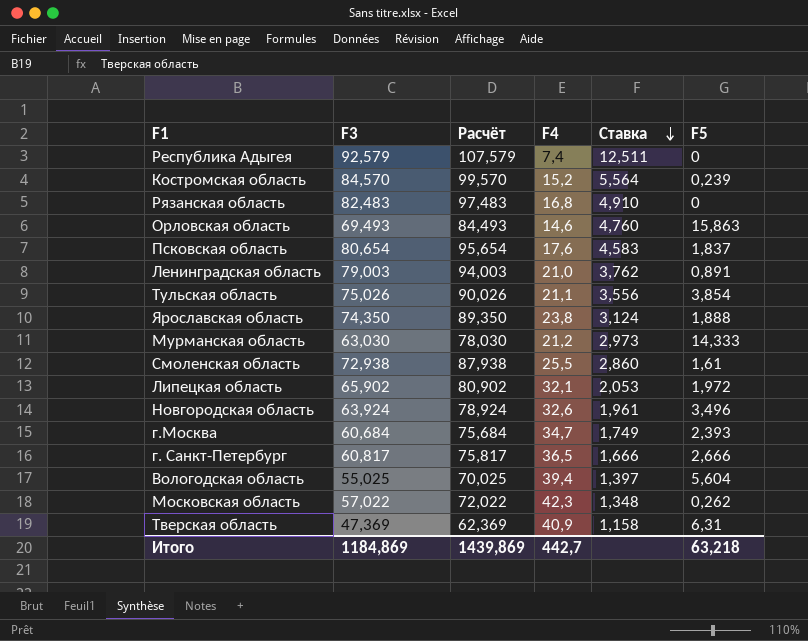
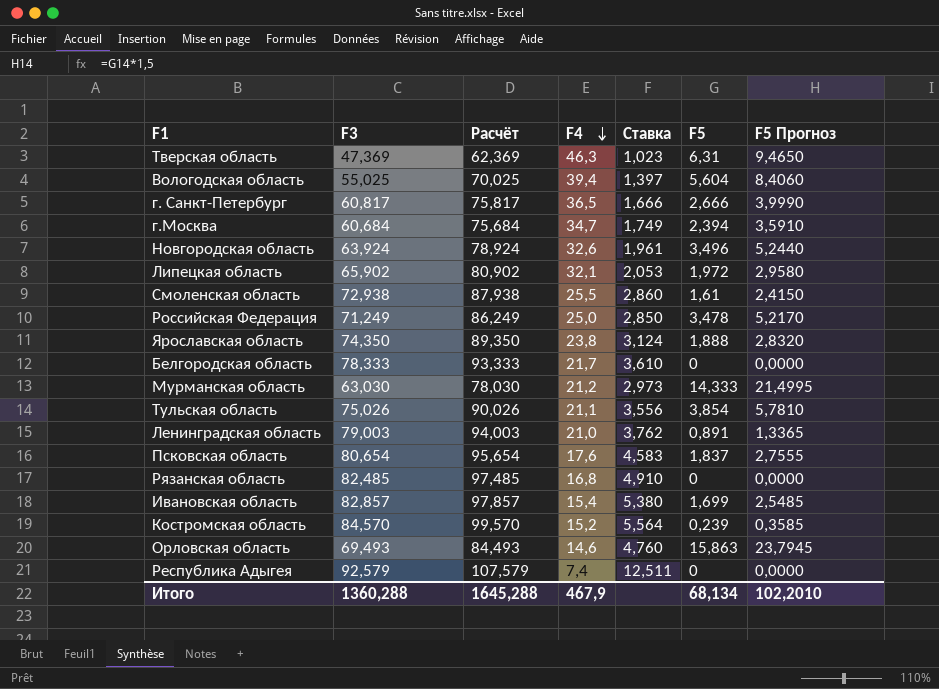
row order: Ставка descending -> F4 descending
column F5 Прогноз | formula: none -> [F5] * 1,5
row Московская область: 57,022 | 72,022 | 42,3 | 1,348 | 0,262 -> none
Тверская область | F4: 40,9 -> 46,3
Тверская область | Ставка: 1,158 -> 1,023
г.Москва | F5: 2,393 -> 2,394
row Российская Федерация: none -> 71,249 | 86,249 | 25,0 | 2,850 | 3,478 | 5,2170
row Белгородская область: none -> 78,333 | 93,333 | 21,7 | 3,610 | 0 | 0,0000
Рязанская область | F3: 82,483 -> 82,485
Рязанская область | Расчёт: 97,483 -> 97,485
row Ивановская область: none -> 82,857 | 97,857 | 15,4 | 5,380 | 1,699 | 2,5485
Итого | F3: 1184,869 -> 1360,288
Итого | Расчёт: 1439,869 -> 1645,288
Итого | F4: 442,7 -> 467,9
Итого | F5: 63,218 -> 68,134

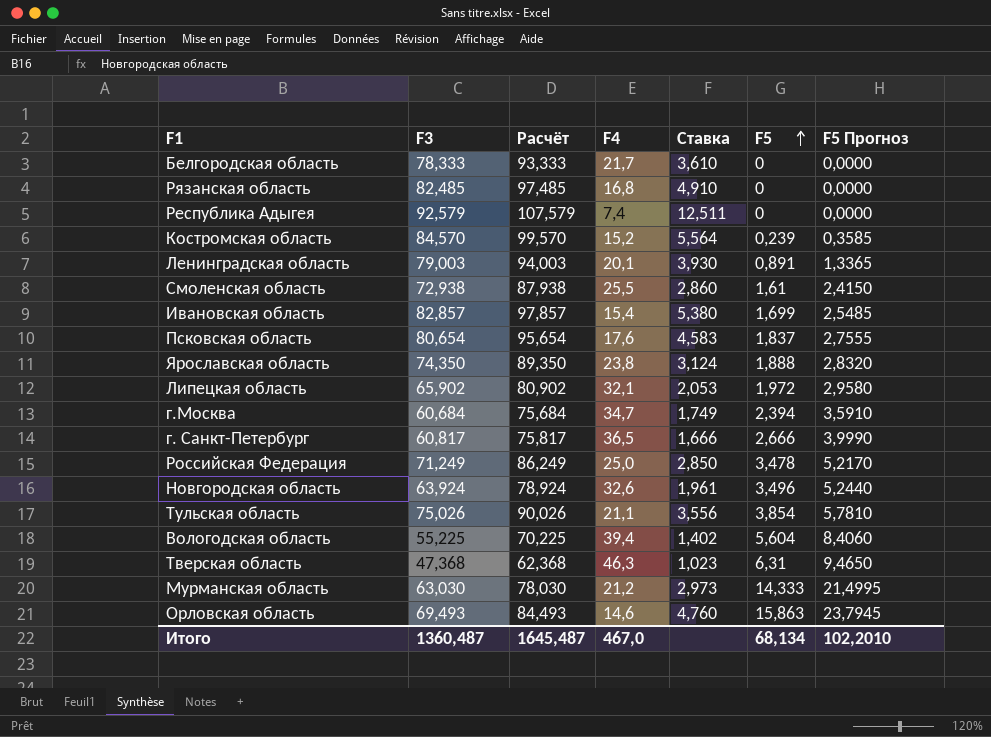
row order: F4 descending -> F5 ascending
Ленинградская область | F4: 21,0 -> 20,1
Ленинградская область | Ставка: 3,762 -> 3,930
Bологодская область | F3: 55,025 -> 55,225
Bологодская область | Расчёт: 70,025 -> 70,225
Bологодская область | Ставка: 1,397 -> 1,402
Тверская область | F3: 47,369 -> 47,368
Тверская область | Расчёт: 62,369 -> 62,368
Итого | F3: 1360,288 -> 1360,487
Итого | Расчёт: 1645,288 -> 1645,487
Итого | F4: 467,9 -> 467,0

